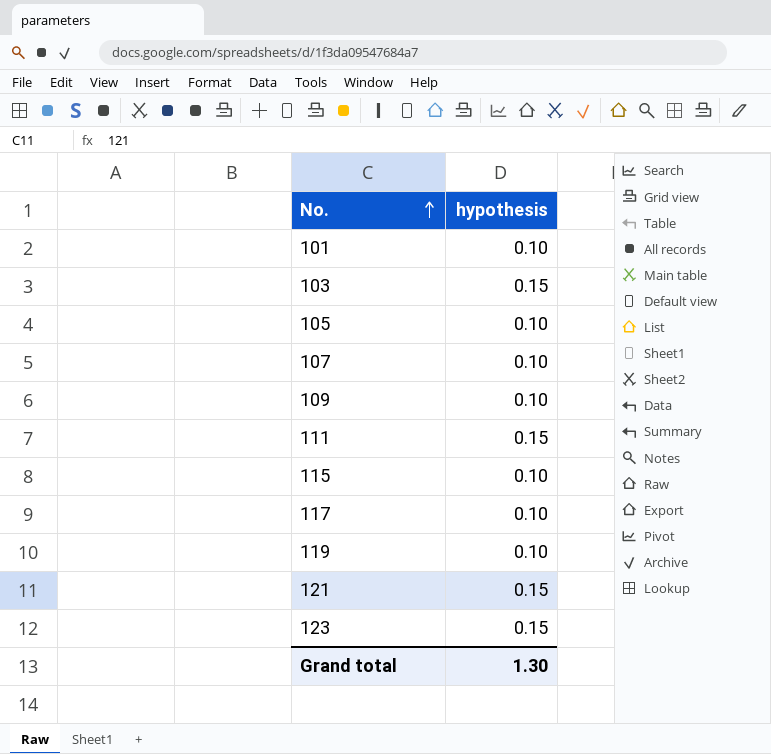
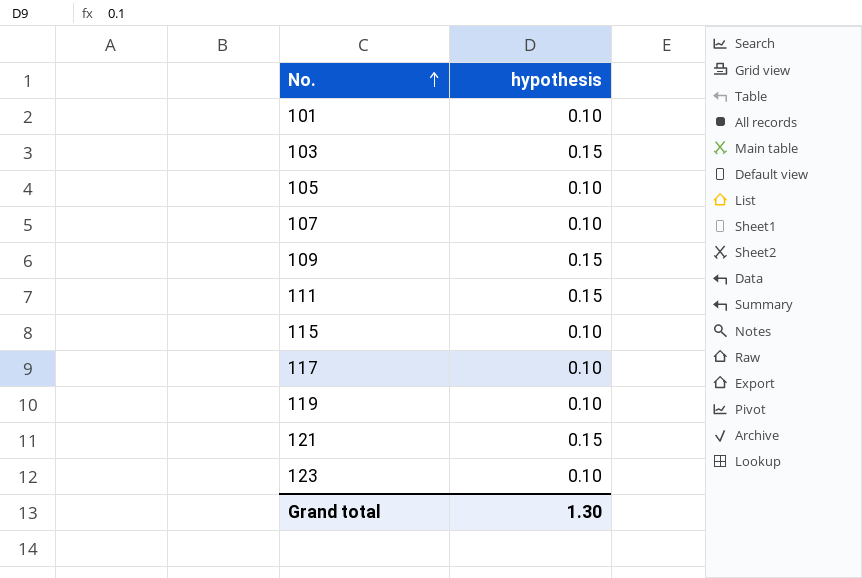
109 | hypothesis: 0.10 -> 0.15
123 | hypothesis: 0.15 -> 0.10

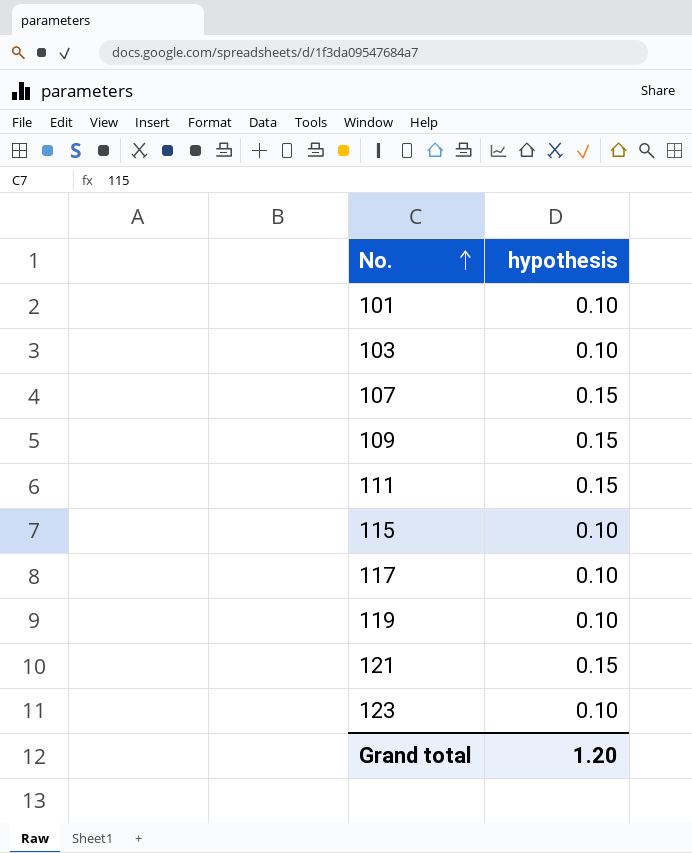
row 105: 0.10 -> none
103 | hypothesis: 0.15 -> 0.10
107 | hypothesis: 0.10 -> 0.15
Grand total | hypothesis: 1.30 -> 1.20

